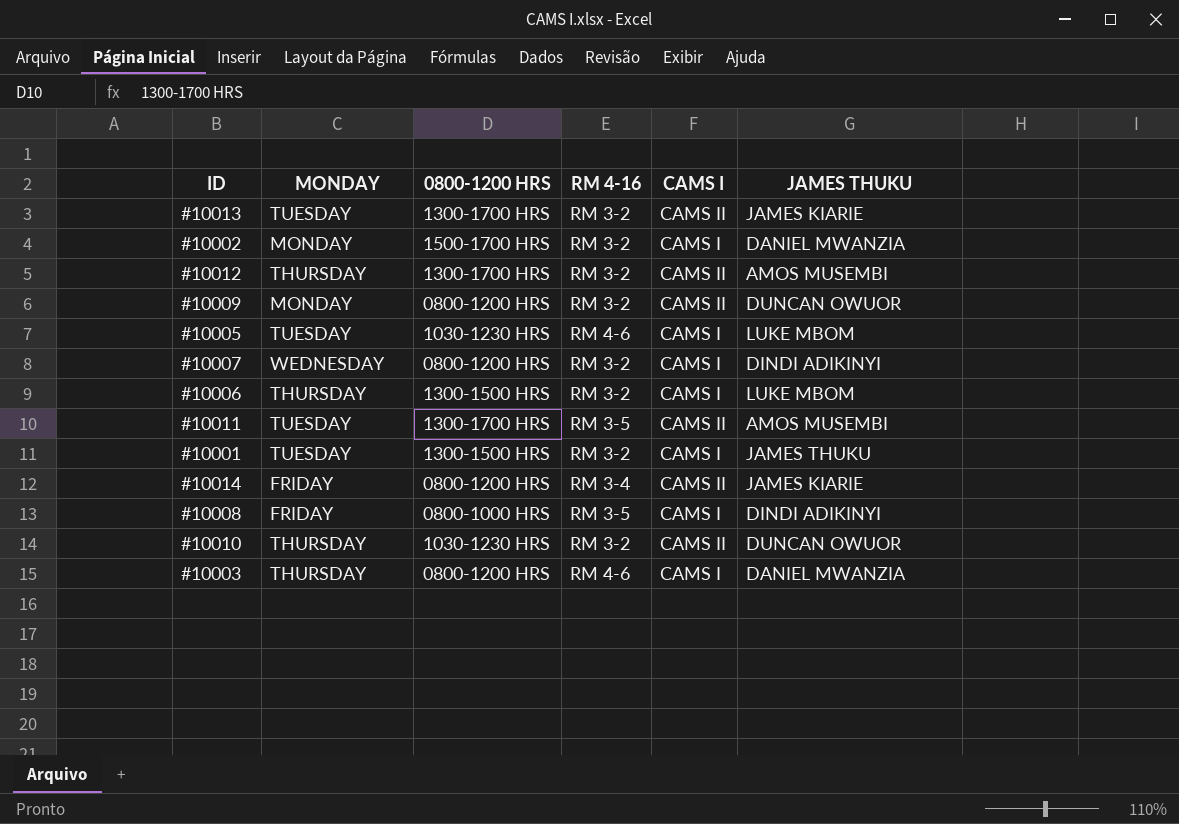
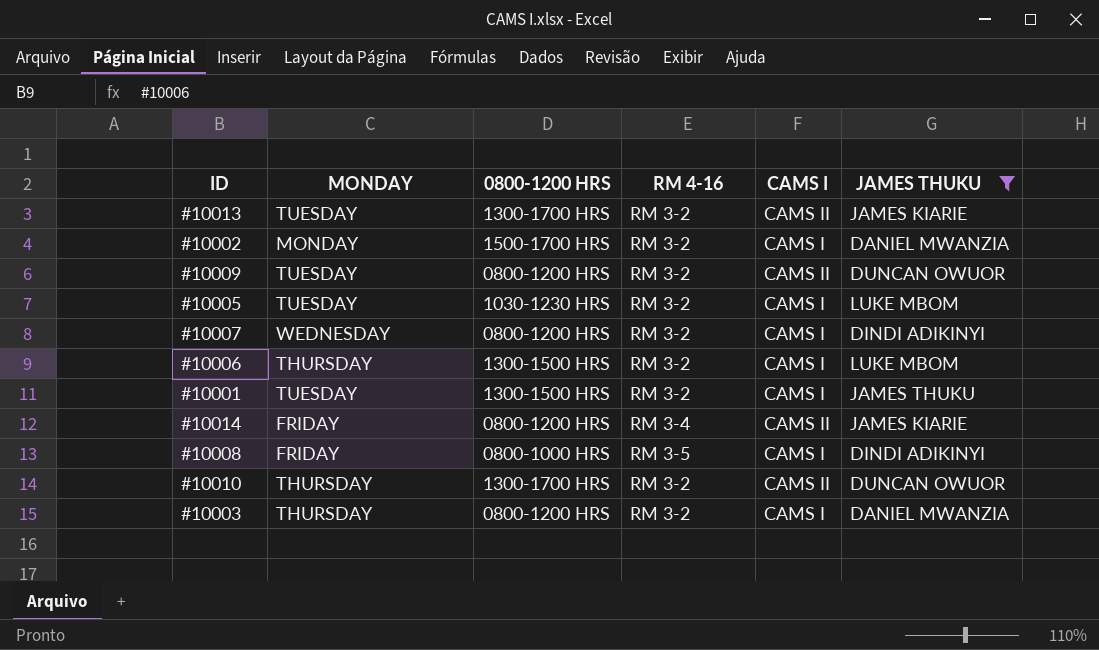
filter: none -> JAMES THUKU != AMOS MUSEMBI
#10009 | MONDAY: MONDAY -> TUESDAY
#10005 | RM 4-16: RM 4-6 -> RM 3-2
#10010 | 0800-1200 HRS: 1030-1230 HRS -> 1300-1700 HRS
#10003 | RM 4-16: RM 4-6 -> RM 3-2

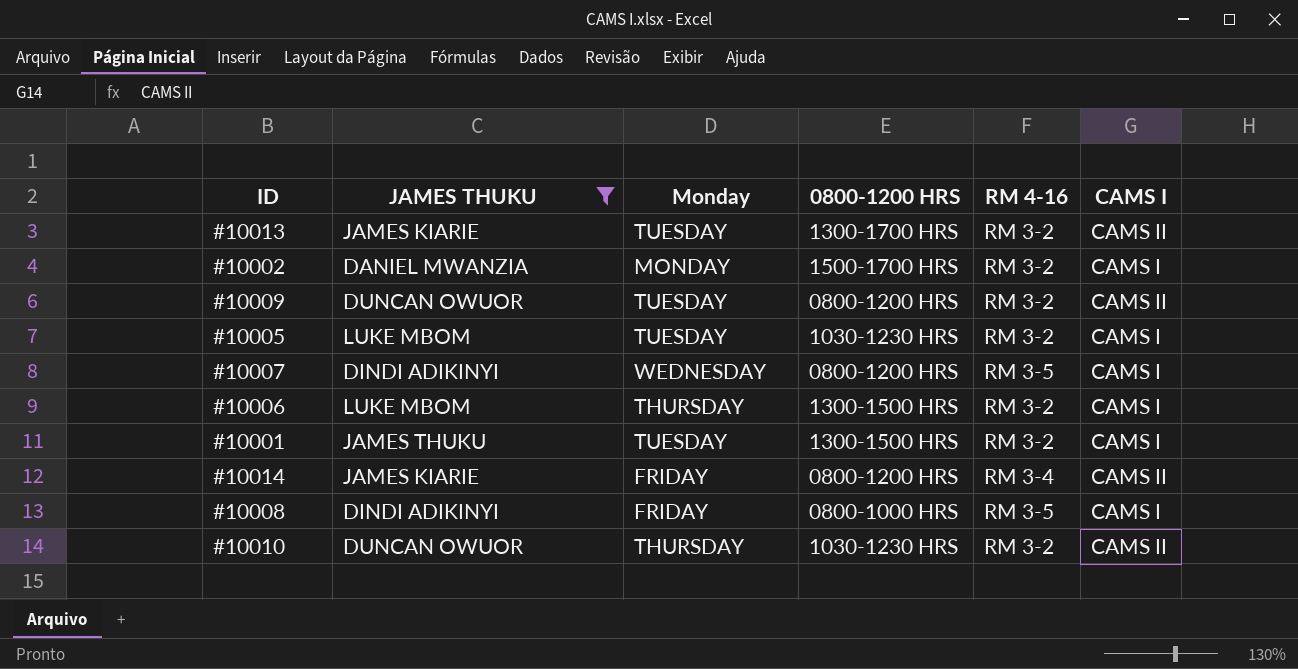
column JAMES THUKU | position: 6 -> 2
column name: MONDAY -> Monday
row #10003: THURSDAY | 0800-1200 HRS | RM 3-2 | CAMS I | DANIEL MWANZIA -> none
#10007 | RM 4-16: RM 3-2 -> RM 3-5
#10010 | 0800-1200 HRS: 1300-1700 HRS -> 1030-1230 HRS

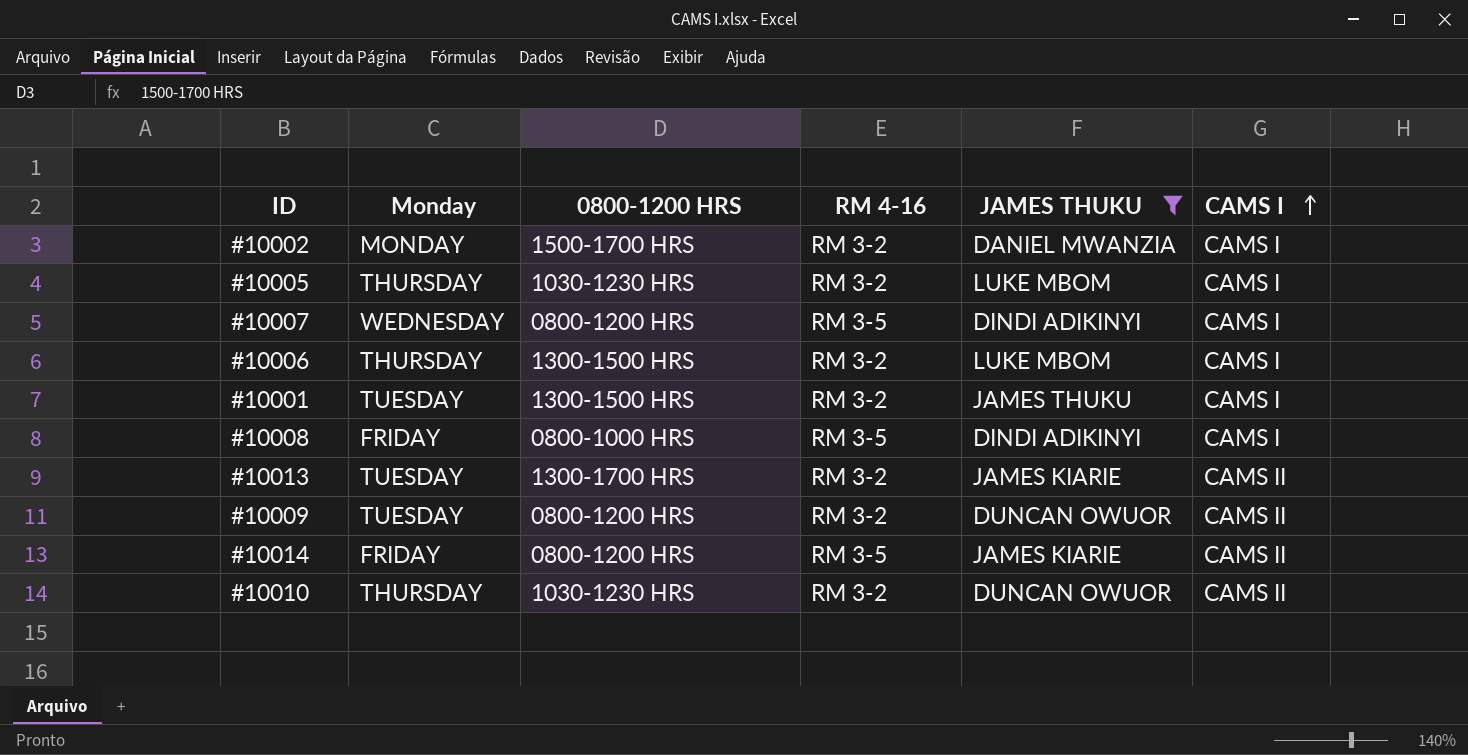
row order: none -> CAMS I ascending
column JAMES THUKU | position: 2 -> 5
#10005 | Monday: TUESDAY -> THURSDAY
#10014 | RM 4-16: RM 3-4 -> RM 3-5

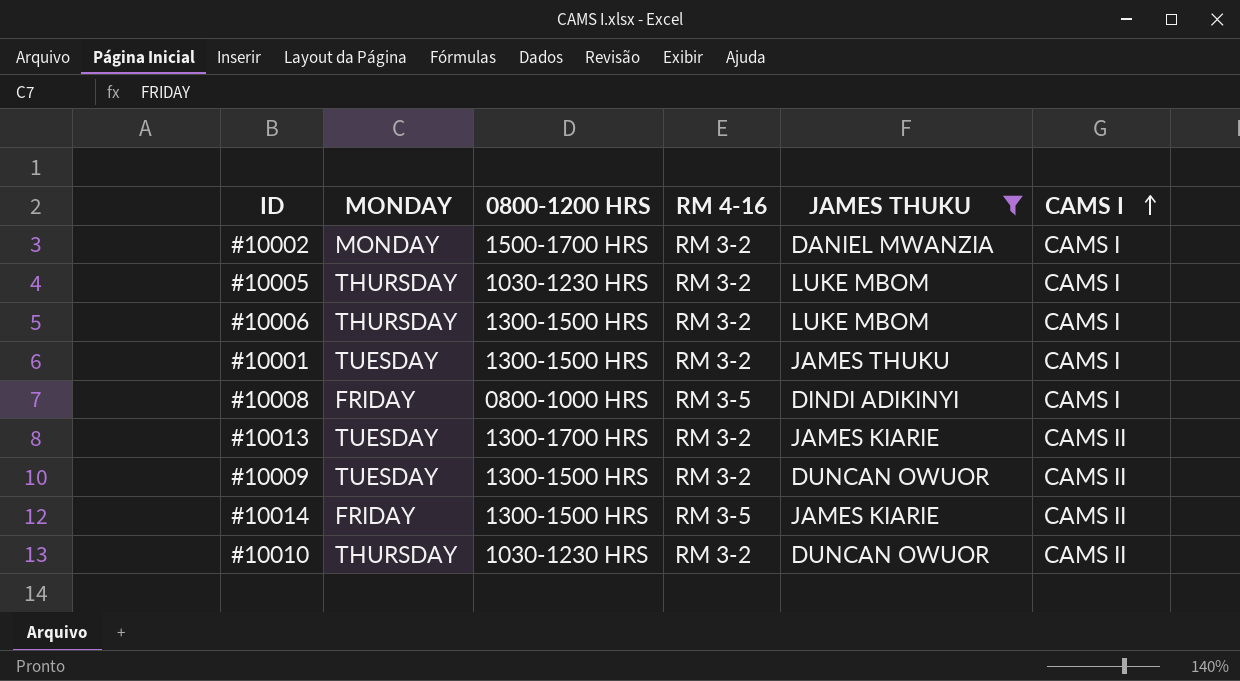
column name: Monday -> MONDAY
row #10007: WEDNESDAY | 0800-1200 HRS | RM 3-5 | DINDI ADIKINYI | CAMS I -> none
#10009 | 0800-1200 HRS: 0800-1200 HRS -> 1300-1500 HRS
#10014 | 0800-1200 HRS: 0800-1200 HRS -> 1300-1500 HRS

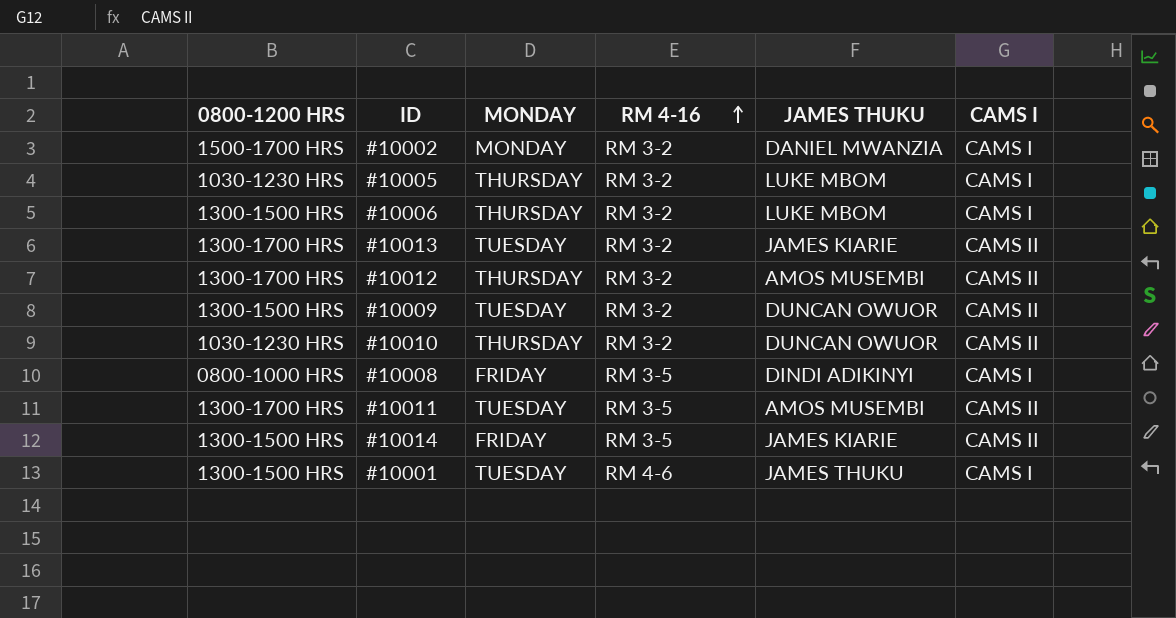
filter: JAMES THUKU != AMOS MUSEMBI -> none
row order: CAMS I ascending -> RM 4-16 ascending
column 0800-1200 HRS | position: 3 -> 1
#10001 | RM 4-16: RM 3-2 -> RM 4-6

